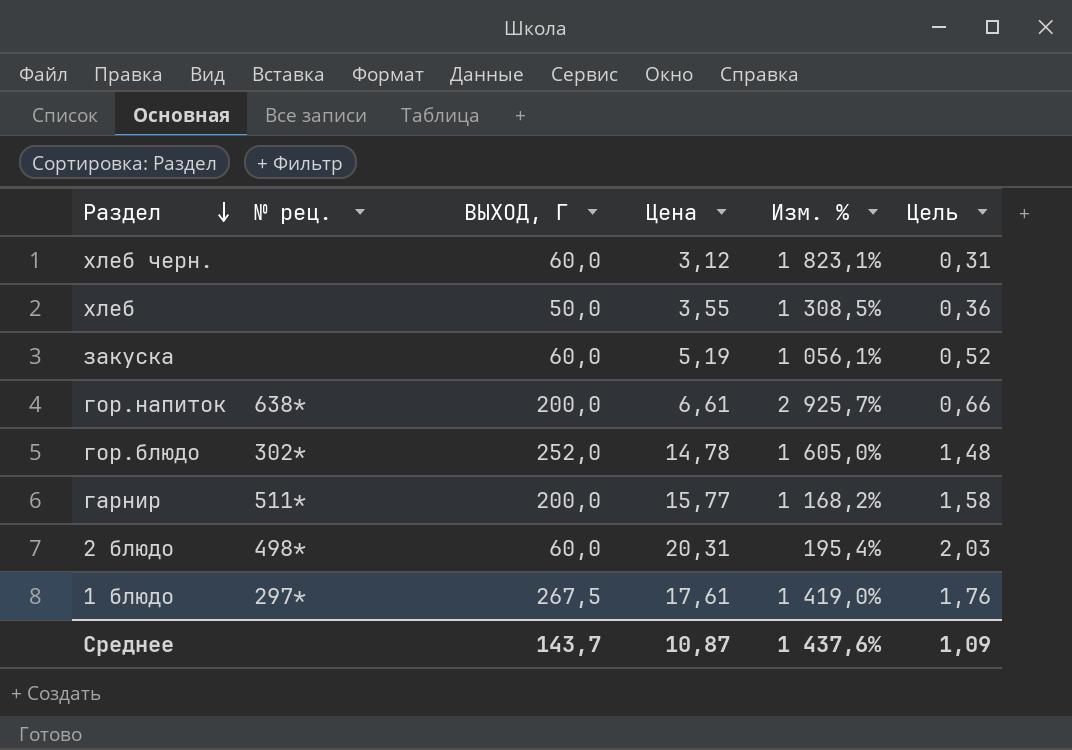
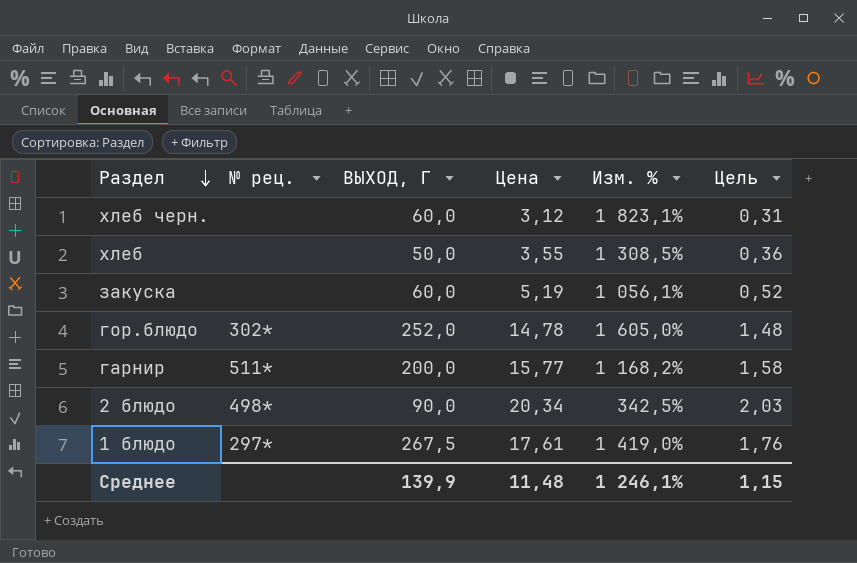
row гор.напиток: 638* | 200,0 | 6,61 | 2 925,7% | 0,66 -> none
2 блюдо | ВЫХОД, Г: 60,0 -> 90,0
2 блюдо | Цена: 20,31 -> 20,34
2 блюдо | Изм. %: 195,4% -> 342,5%
Среднее | ВЫХОД, Г: 143,7 -> 139,9
Среднее | Цена: 10,87 -> 11,48
Среднее | Изм. %: 1 437,6% -> 1 246,1%
Среднее | Цель: 1,09 -> 1,15

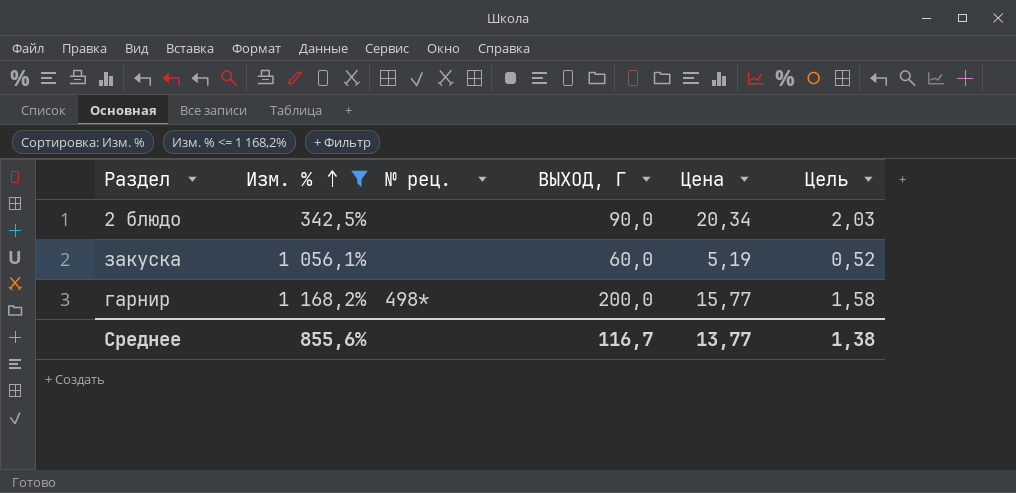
filter: none -> Изм. % <= 1 168,2%
row order: Раздел descending -> Изм. % ascending
column Изм. % | position: 5 -> 2
2 блюдо | № рец.: 498* -> none
гарнир | № рец.: 511* -> 498*
Среднее | Изм. %: 1 246,1% -> 855,6%
Среднее | ВЫХОД, Г: 139,9 -> 116,7
Среднее | Цена: 11,48 -> 13,77
Среднее | Цель: 1,15 -> 1,38

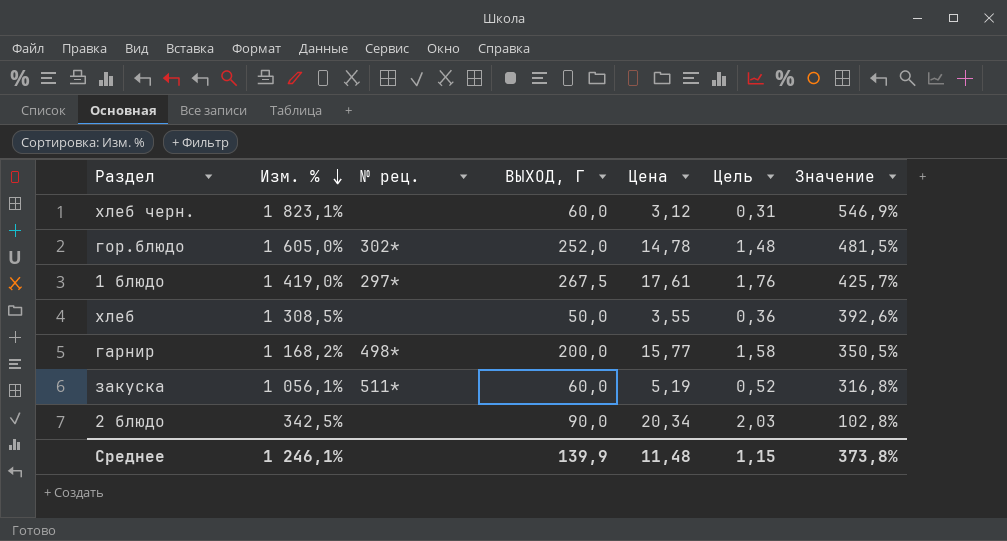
filter: Изм. % <= 1 168,2% -> none
row order: Изм. % ascending -> Изм. % descending
column Значение | formula: none -> [Изм. %] * 0,3
закуска | № рец.: none -> 511*
Среднее | Изм. %: 855,6% -> 1 246,1%
Среднее | ВЫХОД, Г: 116,7 -> 139,9
Среднее | Цена: 13,77 -> 11,48
Среднее | Цель: 1,38 -> 1,15

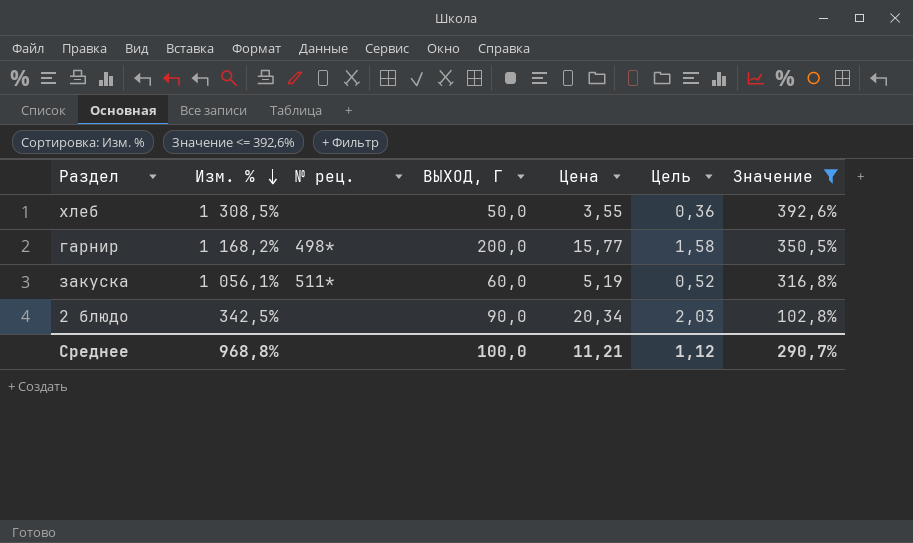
filter: none -> Значение <= 392,6%
Среднее | Изм. %: 1 246,1% -> 968,8%
Среднее | ВЫХОД, Г: 139,9 -> 100,0
Среднее | Цена: 11,48 -> 11,21
Среднее | Цель: 1,15 -> 1,12
Среднее | Значение: 373,8% -> 290,7%

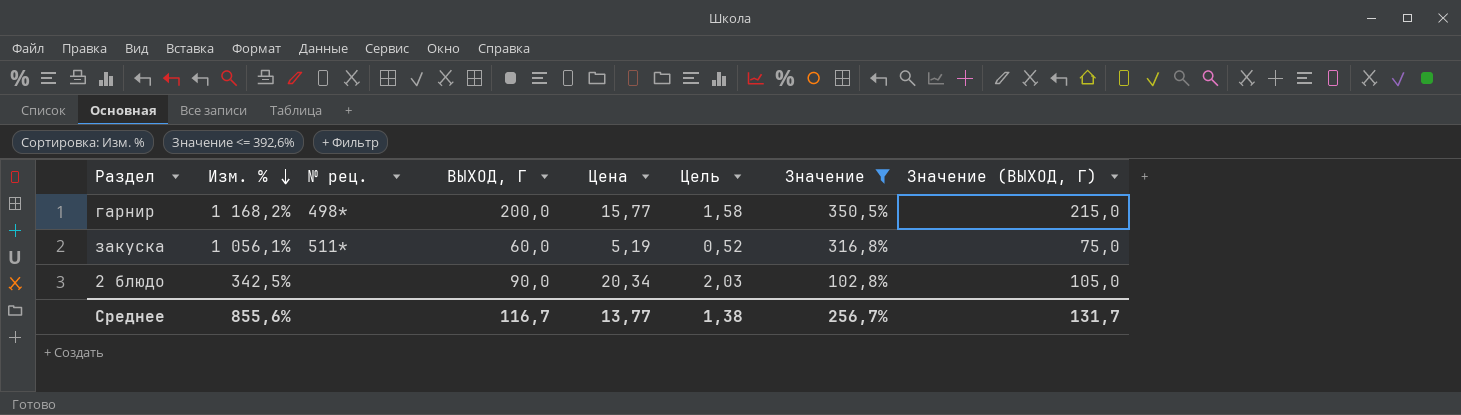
column Значение (ВЫХОД, Г) | formula: none -> [ВЫХОД, Г] + 15
row хлеб: 1 308,5% | none | 50,0 | 3,55 | 0,36 | 392,6% -> none
Среднее | Изм. %: 968,8% -> 855,6%
Среднее | ВЫХОД, Г: 100,0 -> 116,7
Среднее | Цена: 11,21 -> 13,77
Среднее | Цель: 1,12 -> 1,38
Среднее | Значение: 290,7% -> 256,7%

